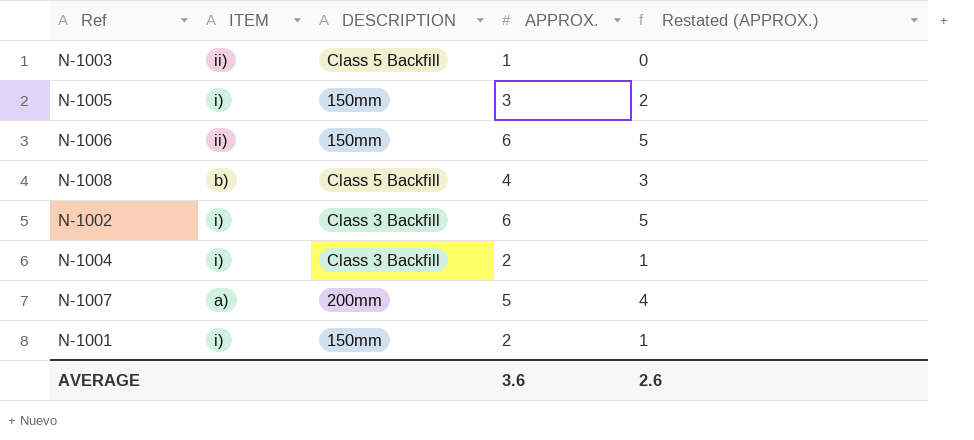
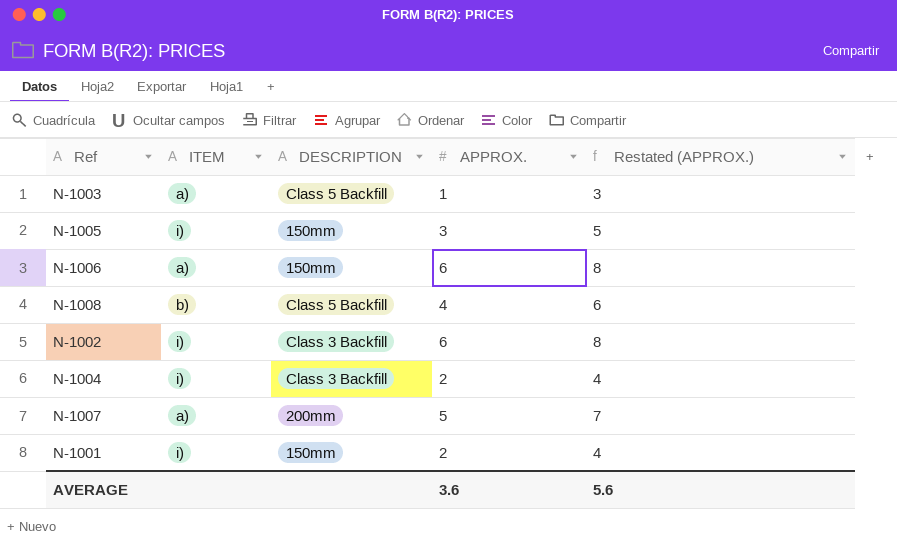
column Restated (APPROX.) | formula: [APPROX.] - 1 -> [APPROX.] + 2
N-1003 | ITEM: ii) -> a)
N-1006 | ITEM: ii) -> a)
AVERAGE | Restated (APPROX.): 2.6 -> 5.6

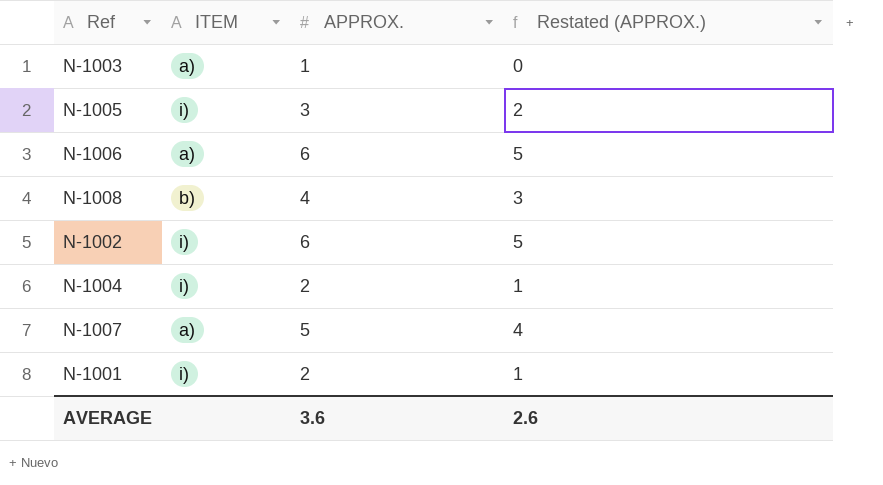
column DESCRIPTION | position: 3 -> none
column Restated (APPROX.) | formula: [APPROX.] + 2 -> [APPROX.] - 1
AVERAGE | Restated (APPROX.): 5.6 -> 2.6

